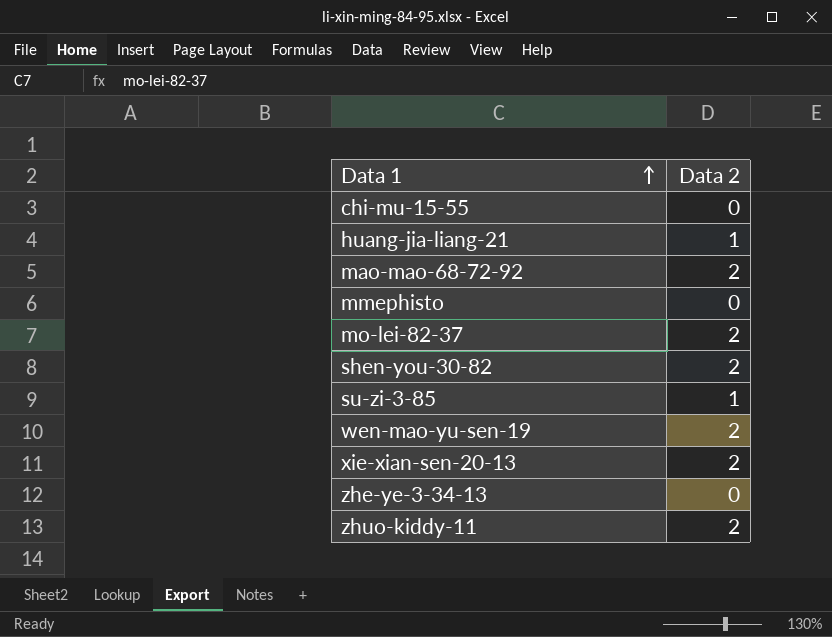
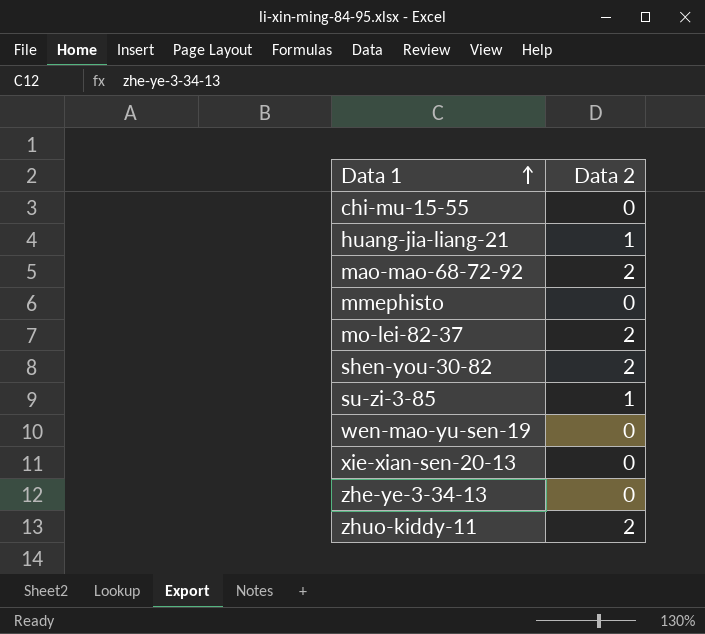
wen-mao-yu-sen-19 | Data 2: 2 -> 0
xie-xian-sen-20-13 | Data 2: 2 -> 0

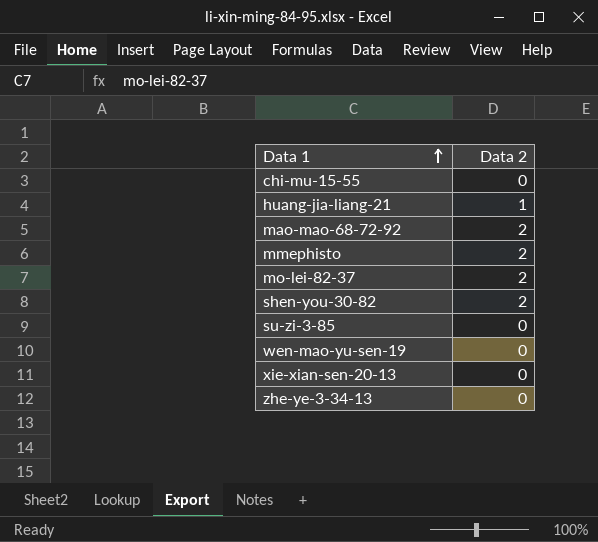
row zhuo-kiddy-11: 2 -> none
mmephisto | Data 2: 0 -> 2
su-zi-3-85 | Data 2: 1 -> 0

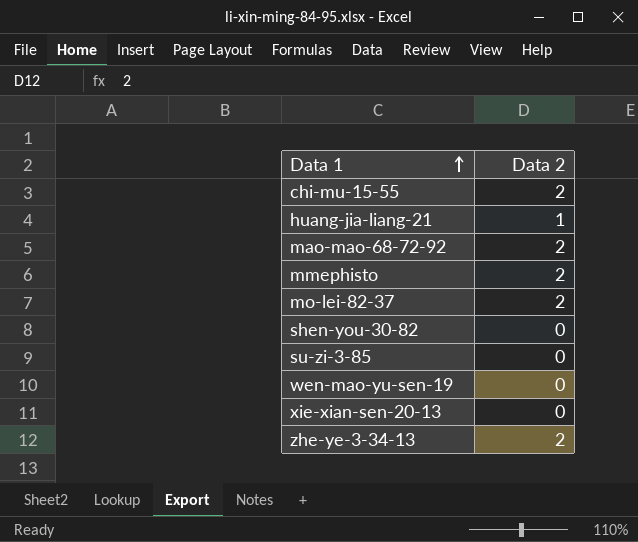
chi-mu-15-55 | Data 2: 0 -> 2
shen-you-30-82 | Data 2: 2 -> 0
zhe-ye-3-34-13 | Data 2: 0 -> 2

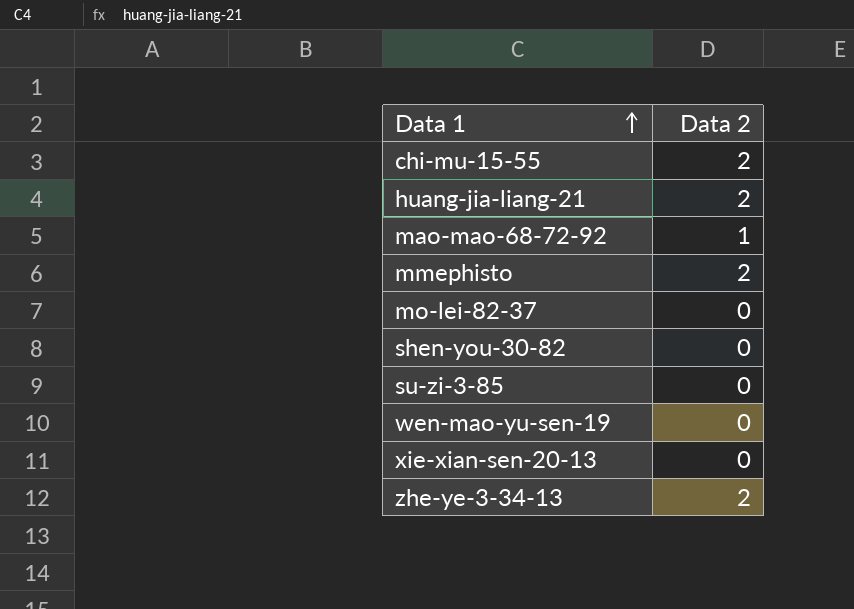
huang-jia-liang-21 | Data 2: 1 -> 2
mao-mao-68-72-92 | Data 2: 2 -> 1
mo-lei-82-37 | Data 2: 2 -> 0

